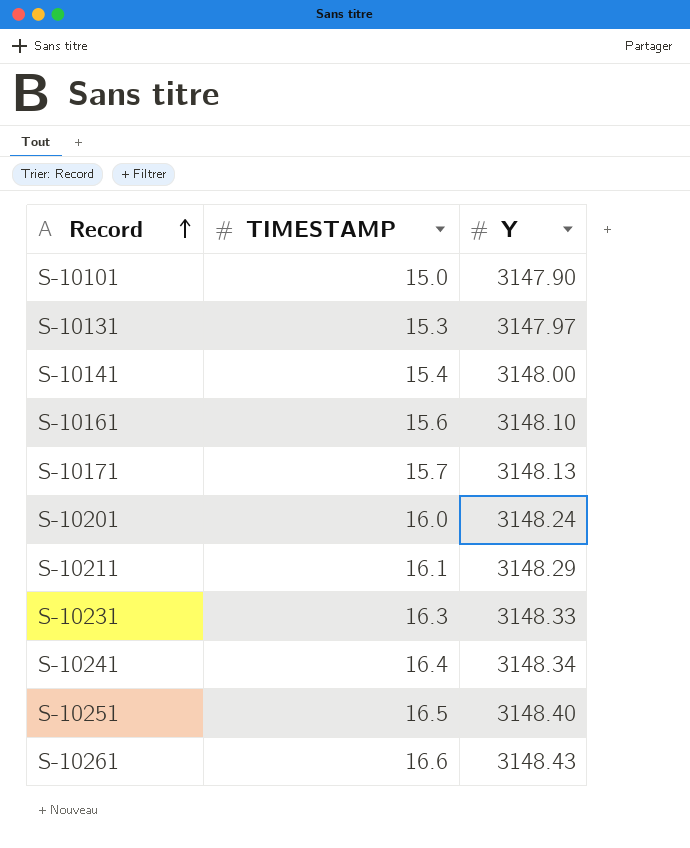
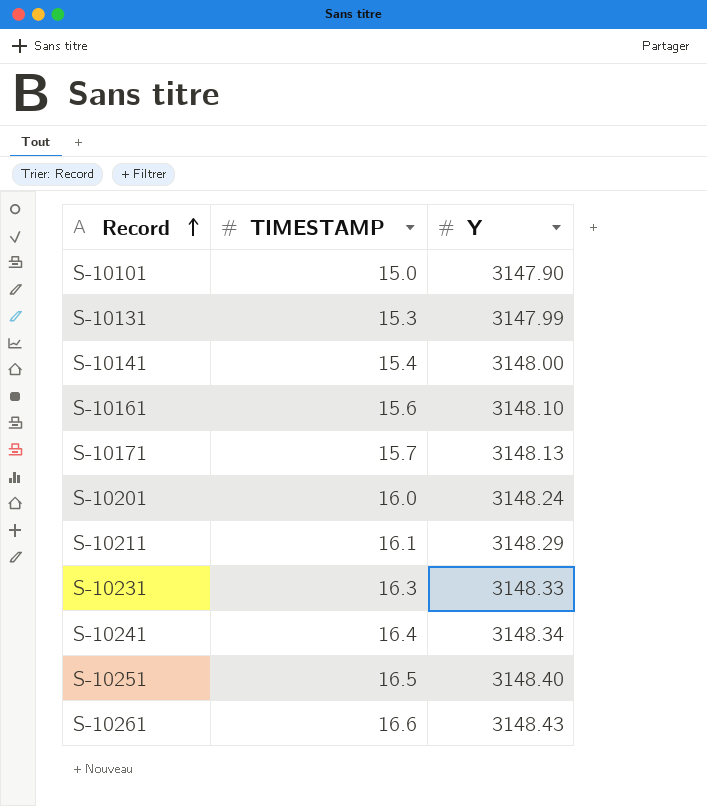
S-10131 | Y: 3147.97 -> 3147.99

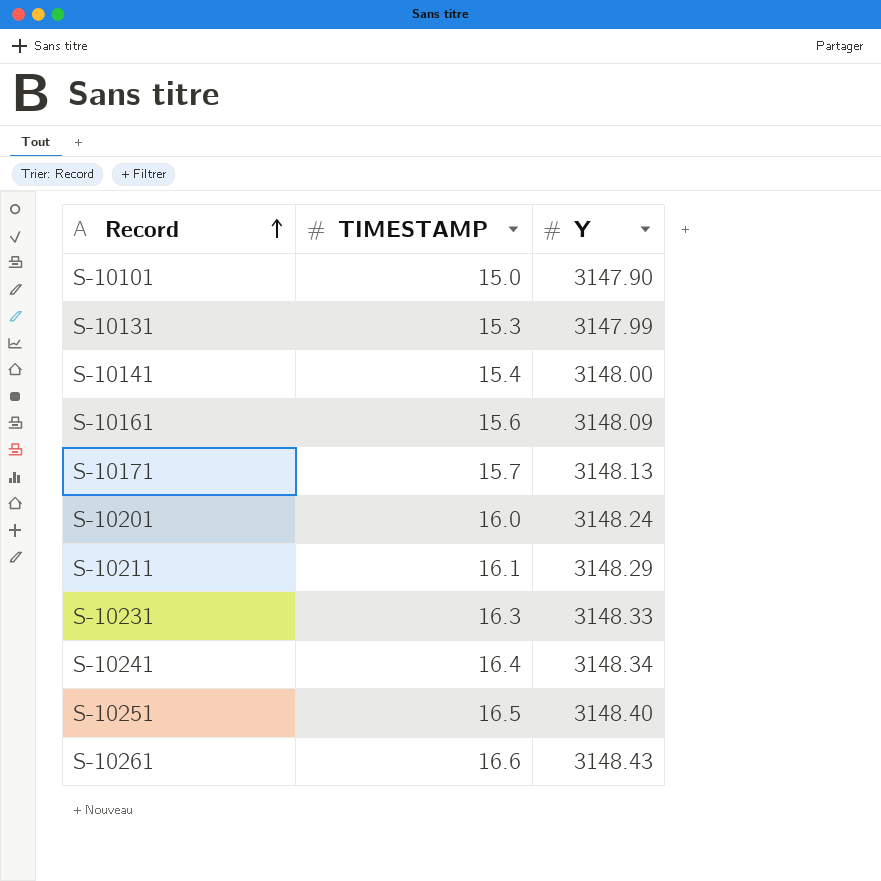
S-10161 | Y: 3148.10 -> 3148.09

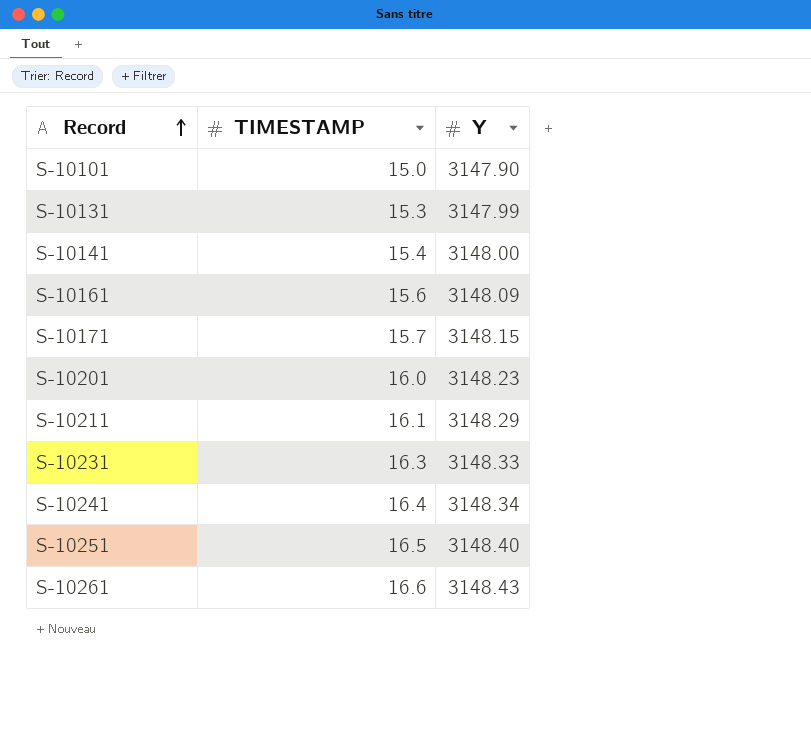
S-10171 | Y: 3148.13 -> 3148.15
S-10201 | Y: 3148.24 -> 3148.23

